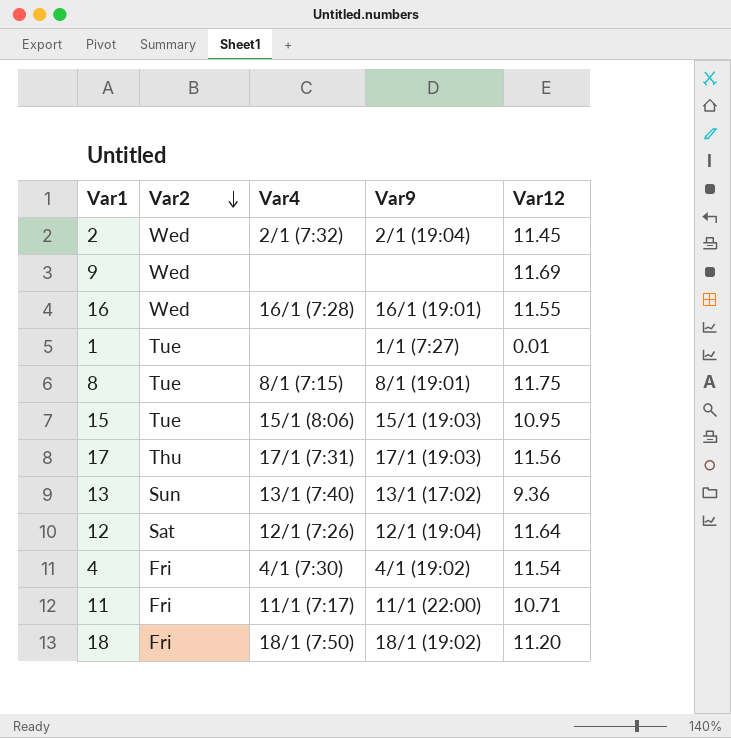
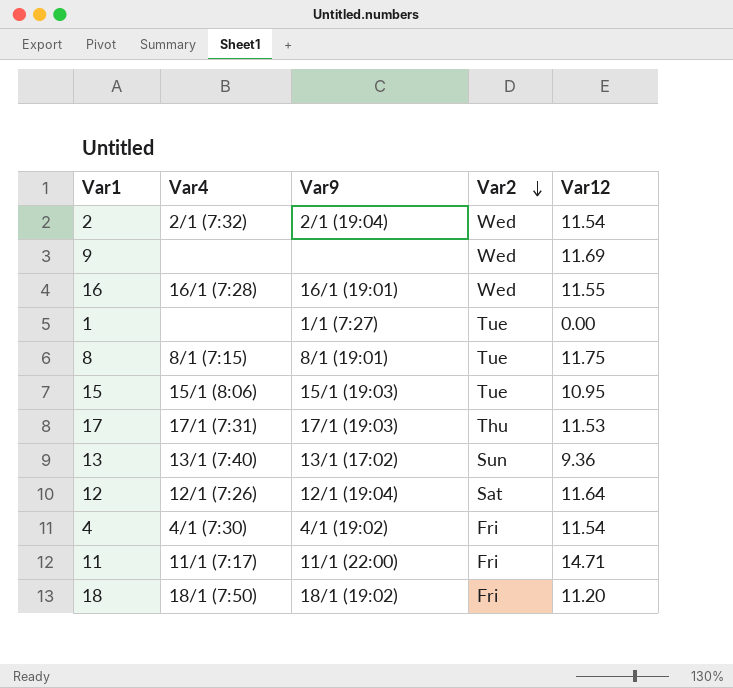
column Var2 | position: 2 -> 4
2 | Var12: 11.45 -> 11.54
1 | Var12: 0.01 -> 0.00
17 | Var12: 11.56 -> 11.53
11 | Var12: 10.71 -> 14.71

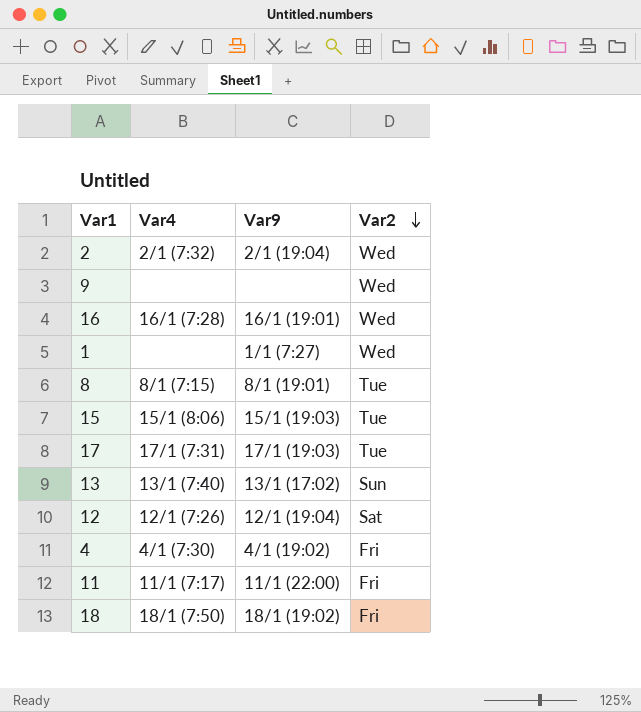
column Var12 | position: 5 -> none
1 | Var2: Tue -> Wed
17 | Var2: Thu -> Tue

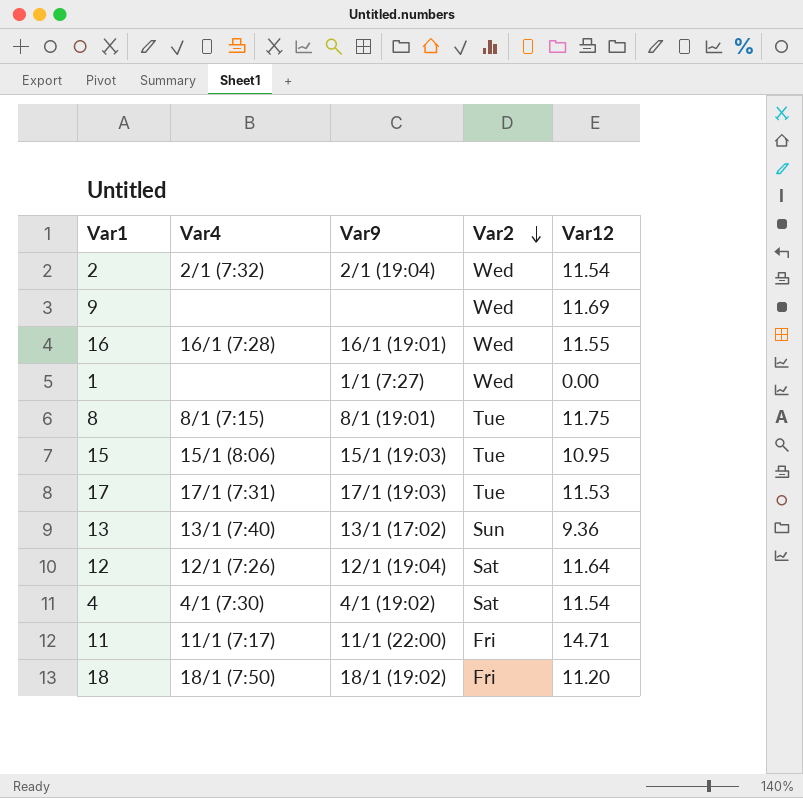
column Var12 | position: none -> 5
4 | Var2: Fri -> Sat

